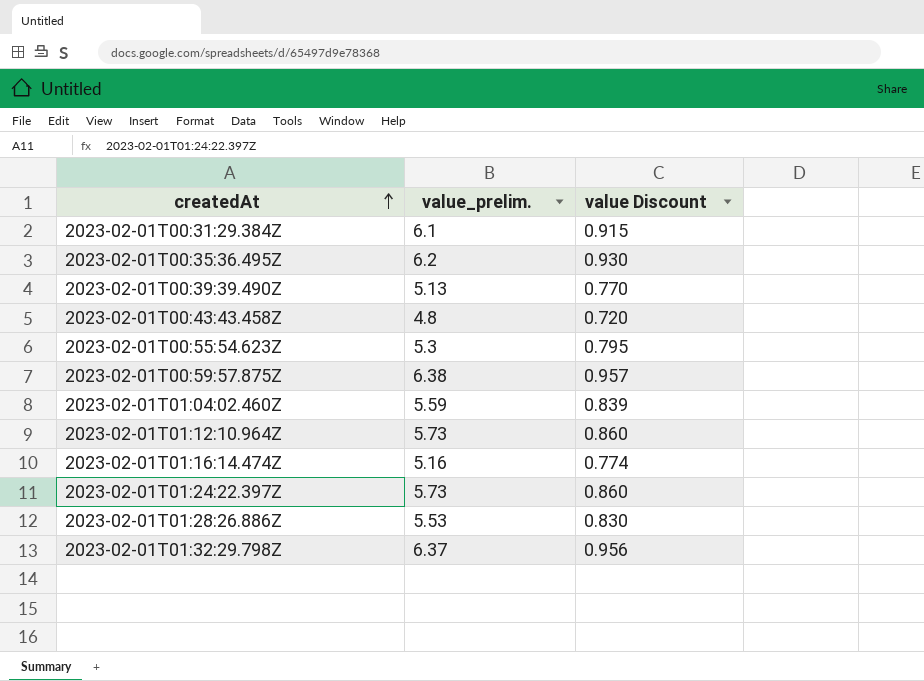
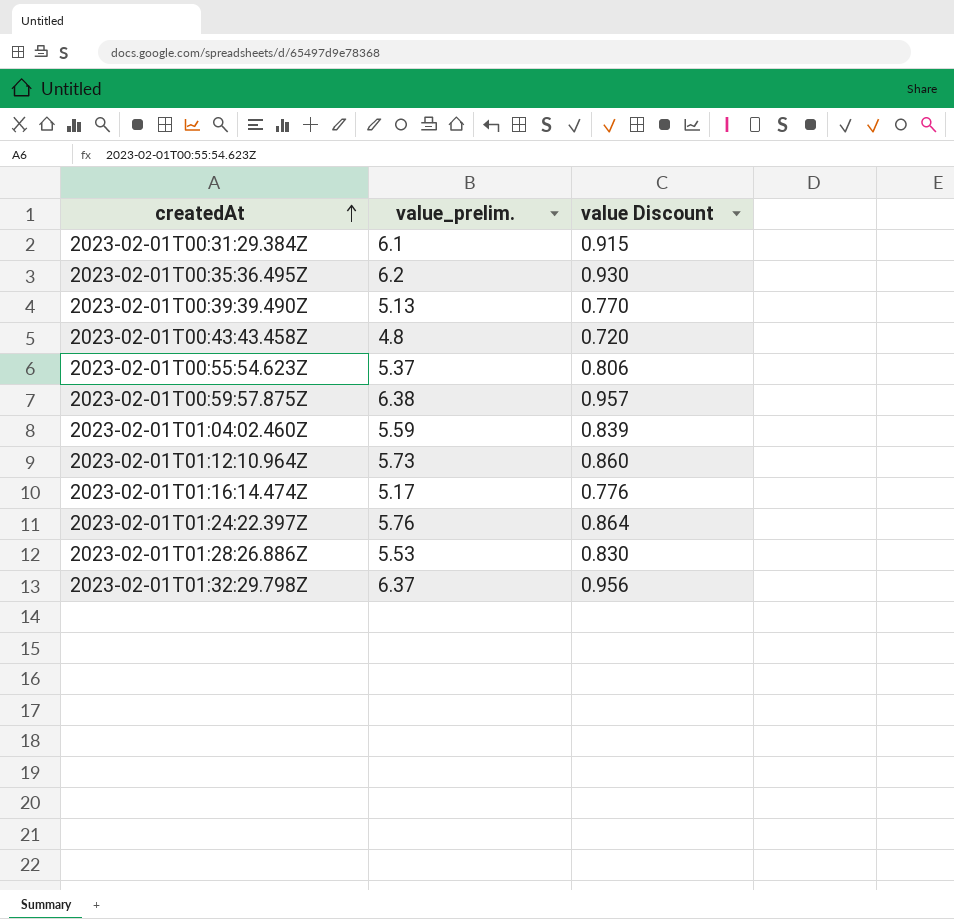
2023-02-01T00:55:54.623Z | value_prelim.: 5.3 -> 5.37
2023-02-01T00:55:54.623Z | value Discount: 0.795 -> 0.806
2023-02-01T01:16:14.474Z | value_prelim.: 5.16 -> 5.17
2023-02-01T01:16:14.474Z | value Discount: 0.774 -> 0.776
2023-02-01T01:24:22.397Z | value_prelim.: 5.73 -> 5.76
2023-02-01T01:24:22.397Z | value Discount: 0.860 -> 0.864

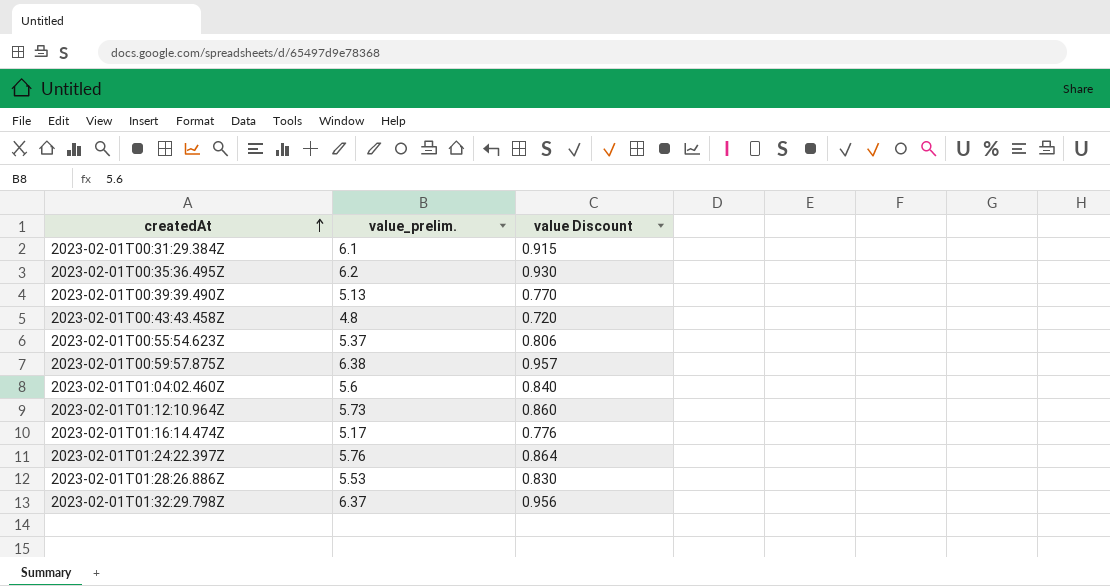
2023-02-01T01:04:02.460Z | value_prelim.: 5.59 -> 5.6
2023-02-01T01:04:02.460Z | value Discount: 0.839 -> 0.840

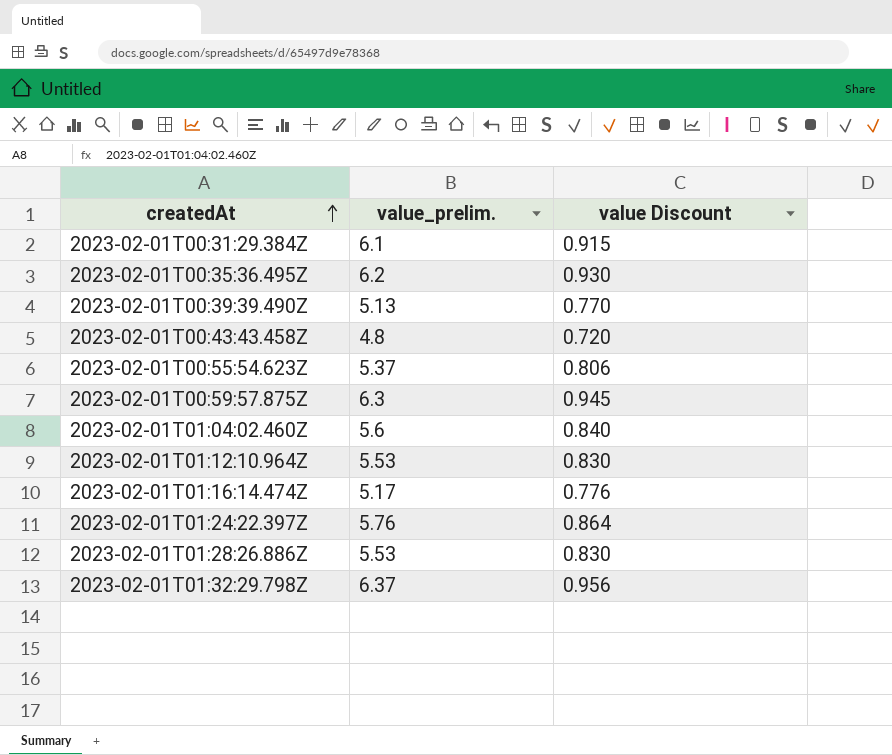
2023-02-01T00:59:57.875Z | value_prelim.: 6.38 -> 6.3
2023-02-01T00:59:57.875Z | value Discount: 0.957 -> 0.945
2023-02-01T01:12:10.964Z | value_prelim.: 5.73 -> 5.53
2023-02-01T01:12:10.964Z | value Discount: 0.860 -> 0.830

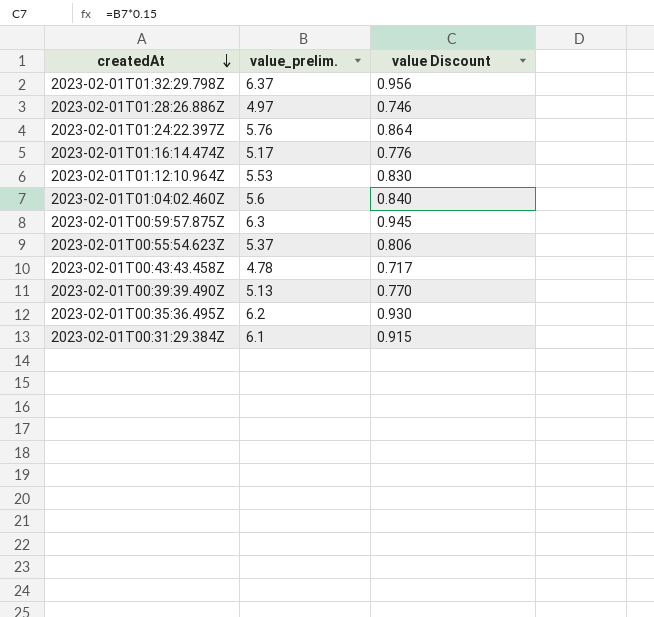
row order: createdAt ascending -> createdAt descending
2023-02-01T01:28:26.886Z | value_prelim.: 5.53 -> 4.97
2023-02-01T01:28:26.886Z | value Discount: 0.830 -> 0.746
2023-02-01T00:43:43.458Z | value_prelim.: 4.8 -> 4.78
2023-02-01T00:43:43.458Z | value Discount: 0.720 -> 0.717

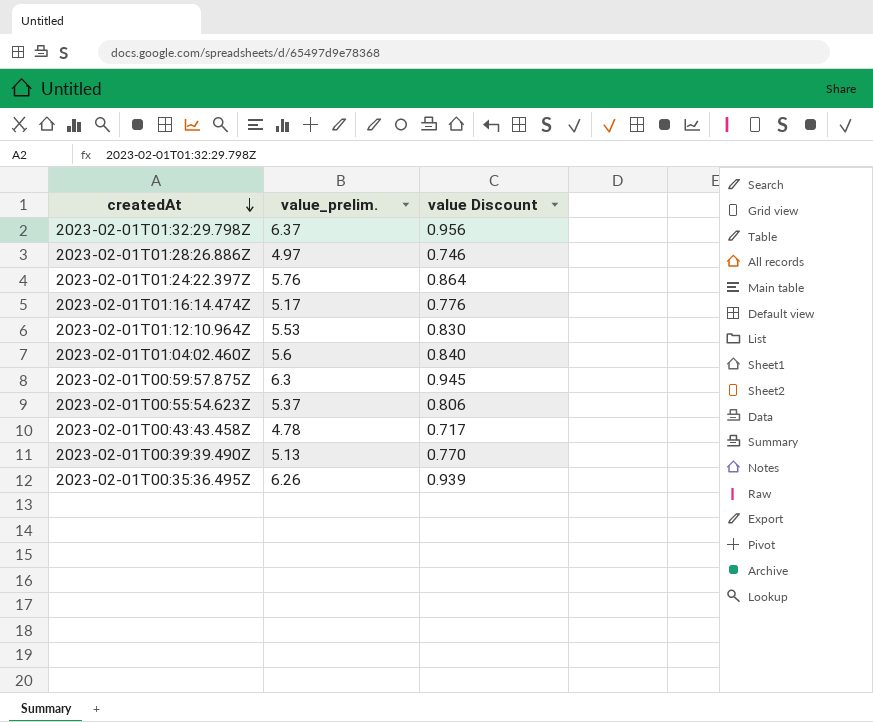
row 2023-02-01T00:31:29.384Z: 6.1 | 0.915 -> none
2023-02-01T00:35:36.495Z | value_prelim.: 6.2 -> 6.26
2023-02-01T00:35:36.495Z | value Discount: 0.930 -> 0.939

